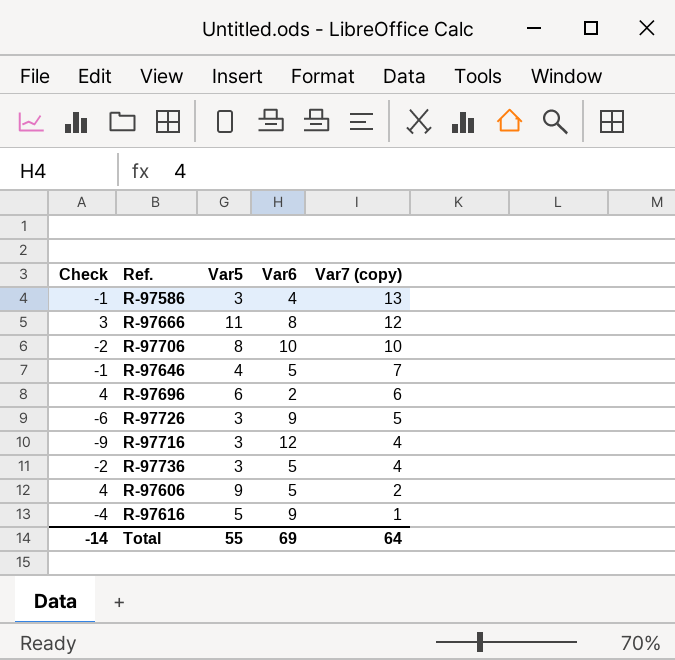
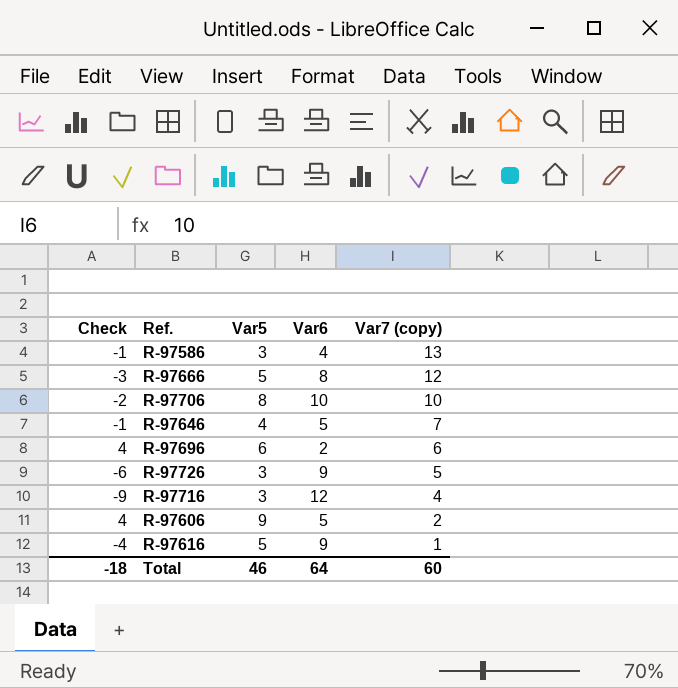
row R-97736: -2 | 3 | 5 | 4 -> none
R-97666 | Check: 3 -> -3
R-97666 | Var5: 11 -> 5
Total | Check: -14 -> -18
Total | Var5: 55 -> 46
Total | Var6: 69 -> 64
Total | Var7 (copy): 64 -> 60

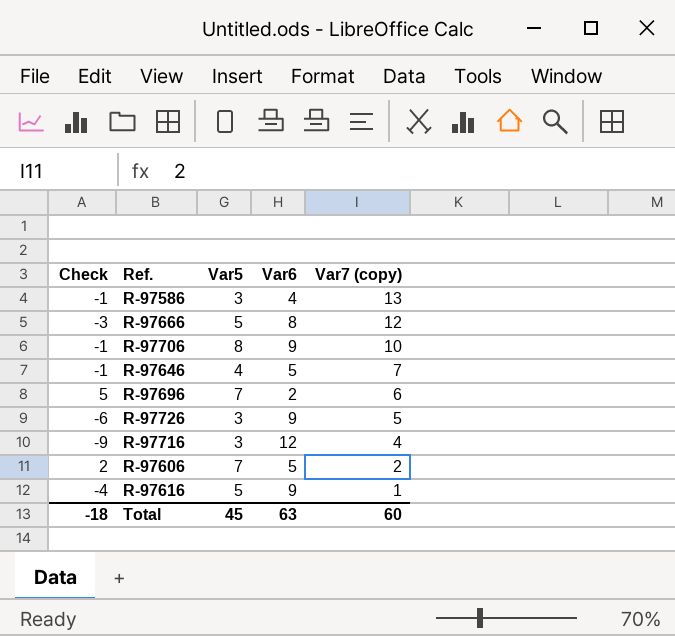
R-97706 | Check: -2 -> -1
R-97706 | Var6: 10 -> 9
R-97696 | Check: 4 -> 5
R-97696 | Var5: 6 -> 7
R-97606 | Check: 4 -> 2
R-97606 | Var5: 9 -> 7
Total | Var5: 46 -> 45
Total | Var6: 64 -> 63

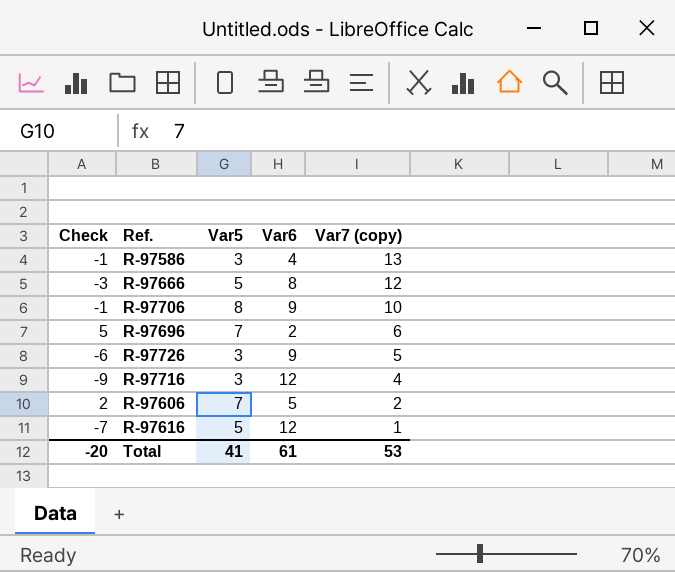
row R-97646: -1 | 4 | 5 | 7 -> none
R-97616 | Check: -4 -> -7
R-97616 | Var6: 9 -> 12
Total | Check: -18 -> -20
Total | Var5: 45 -> 41
Total | Var6: 63 -> 61
Total | Var7 (copy): 60 -> 53

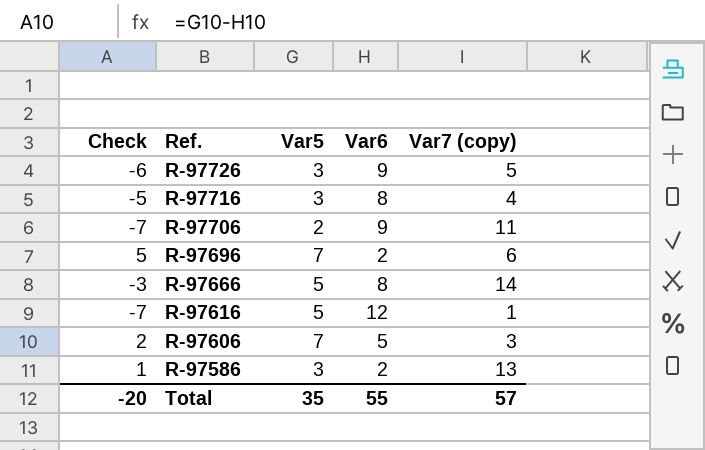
row order: Var7 (copy) descending -> Ref. descending
R-97716 | Check: -9 -> -5
R-97716 | Var6: 12 -> 8
R-97706 | Check: -1 -> -7
R-97706 | Var5: 8 -> 2
R-97706 | Var7 (copy): 10 -> 11
R-97666 | Var7 (copy): 12 -> 14
R-97606 | Var7 (copy): 2 -> 3
R-97586 | Check: -1 -> 1
R-97586 | Var6: 4 -> 2
Total | Var5: 41 -> 35
Total | Var6: 61 -> 55
Total | Var7 (copy): 53 -> 57

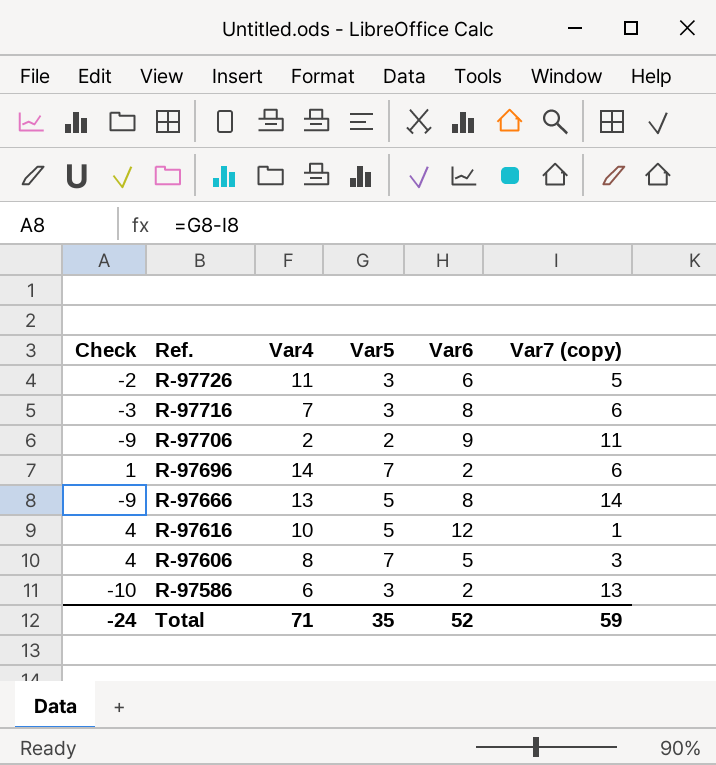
column Check | formula: [Var5] - [Var6] -> [Var5] - [Var7 (copy)]
column Var4 | position: none -> 3
R-97726 | Var6: 9 -> 6
R-97716 | Var7 (copy): 4 -> 6
Total | Check: -20 -> -24
Total | Var6: 55 -> 52
Total | Var7 (copy): 57 -> 59

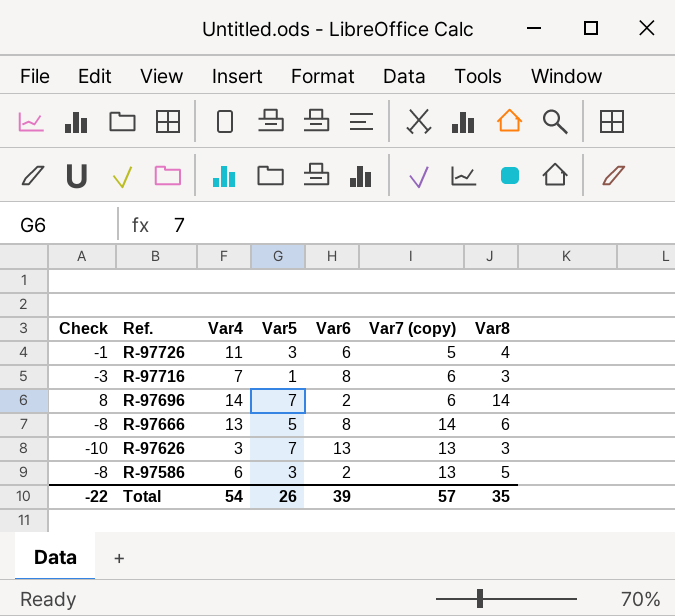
column Check | formula: [Var5] - [Var7 (copy)] -> [Var8] - [Var7 (copy)]
column Var8 | position: none -> 7
row R-97706: -9 | 2 | 2 | 9 | 11 -> none
row R-97616: 4 | 10 | 5 | 12 | 1 -> none
row R-97606: 4 | 8 | 7 | 5 | 3 -> none
R-97716 | Var5: 3 -> 1
row R-97626: none -> -10 | 3 | 7 | 13 | 13 | 3
Total | Check: -24 -> -22
Total | Var4: 71 -> 54
Total | Var5: 35 -> 26
Total | Var6: 52 -> 39
Total | Var7 (copy): 59 -> 57

